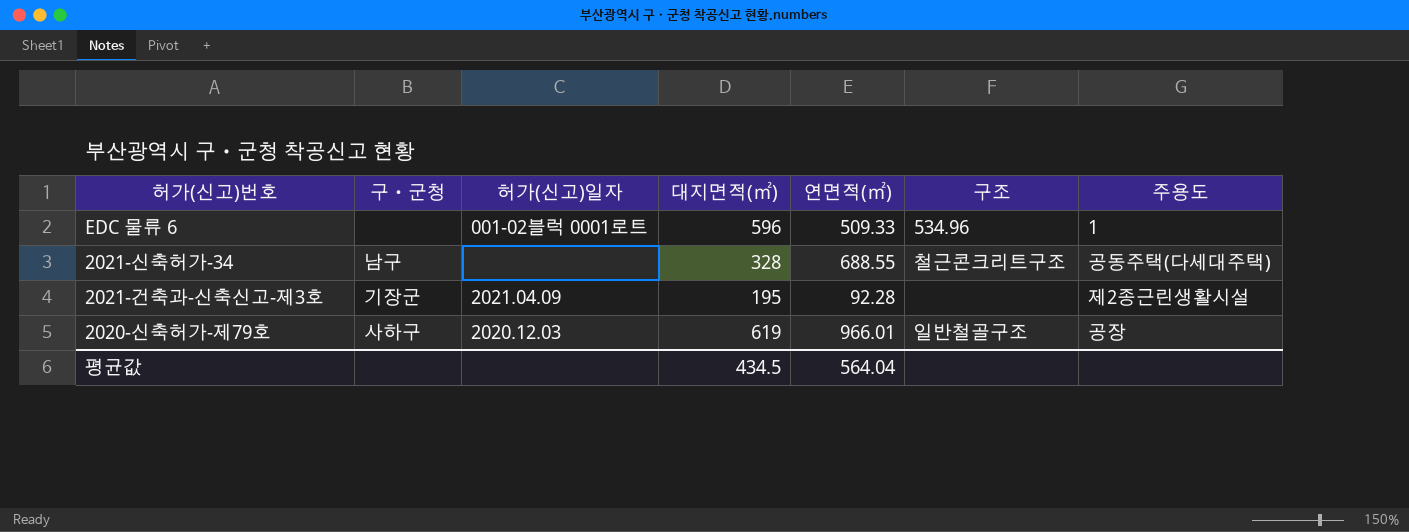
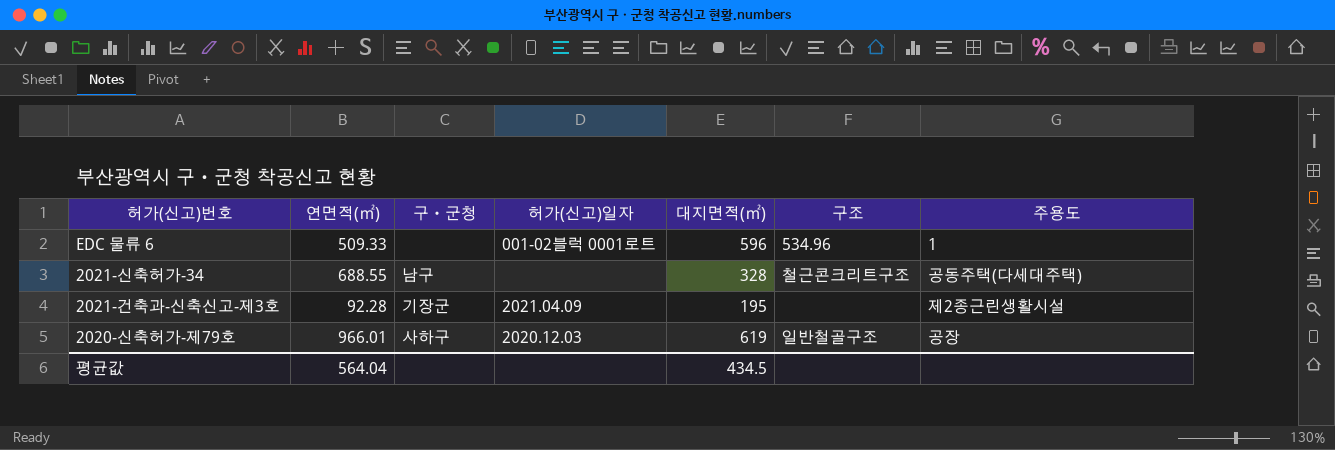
column 연면적(㎡) | position: 5 -> 2

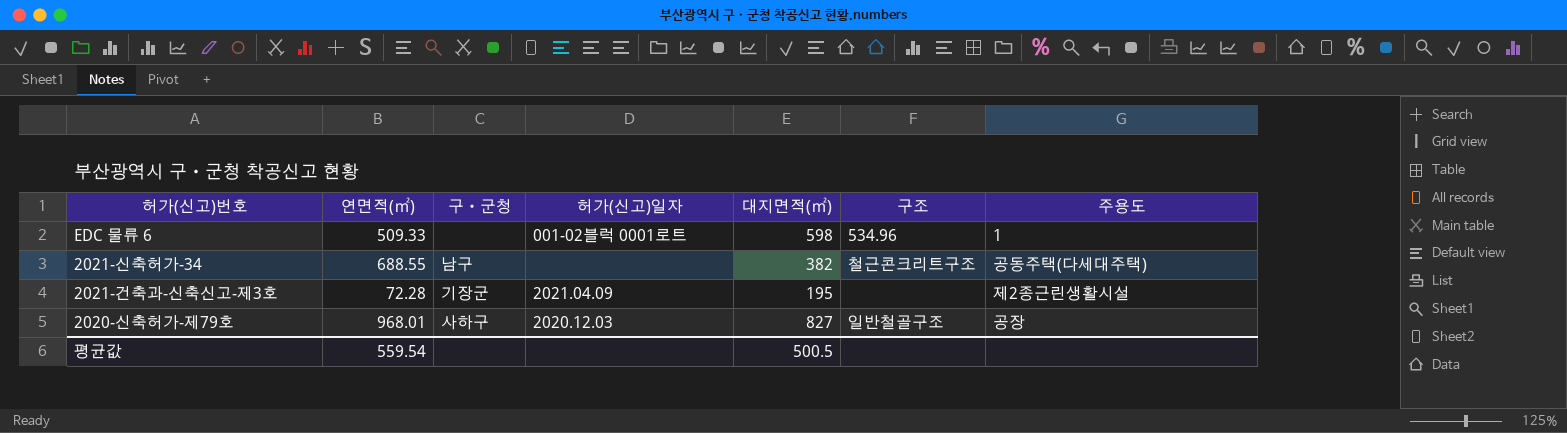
EDC 물류 6 | 대지면적(㎡): 596 -> 598
2021-신축허가-34 | 대지면적(㎡): 328 -> 382
2021-건축과-신축신고-제3호 | 연면적(㎡): 92.28 -> 72.28
2020-신축허가-제79호 | 연면적(㎡): 966.01 -> 968.01
2020-신축허가-제79호 | 대지면적(㎡): 619 -> 827
평균값 | 연면적(㎡): 564.04 -> 559.54
평균값 | 대지면적(㎡): 434.5 -> 500.5

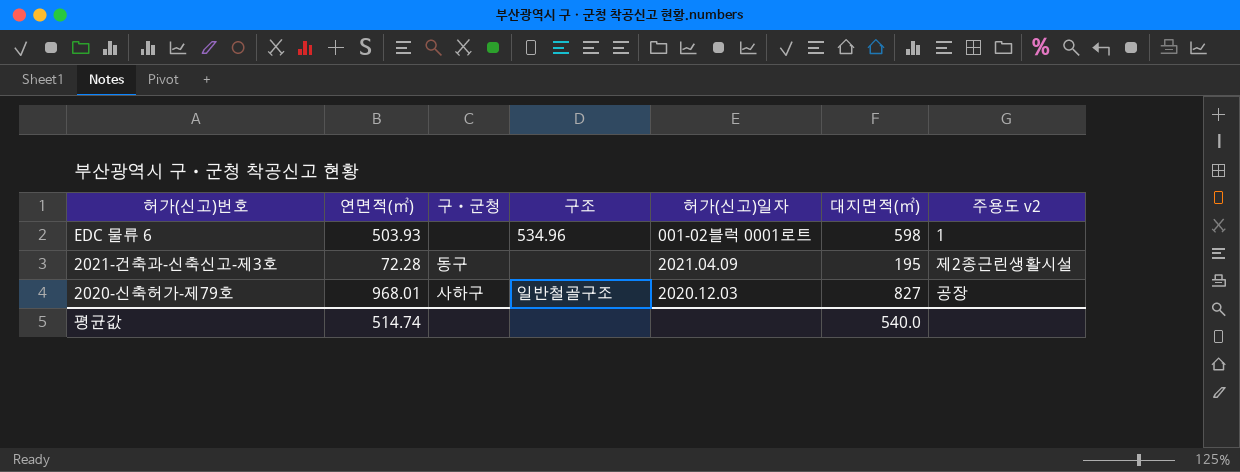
column 구조 | position: 6 -> 4
column name: 주용도 -> 주용도 v2
row 2021-신축허가-34: 688.55 | 남구 | none | 382 | 철근콘크리트구조 | 공동주택(다세대주택) -> none
EDC 물류 6 | 연면적(㎡): 509.33 -> 503.93
2021-건축과-신축신고-제3호 | 구ㆍ군청: 기장군 -> 동구
평균값 | 연면적(㎡): 559.54 -> 514.74
평균값 | 대지면적(㎡): 500.5 -> 540.0

